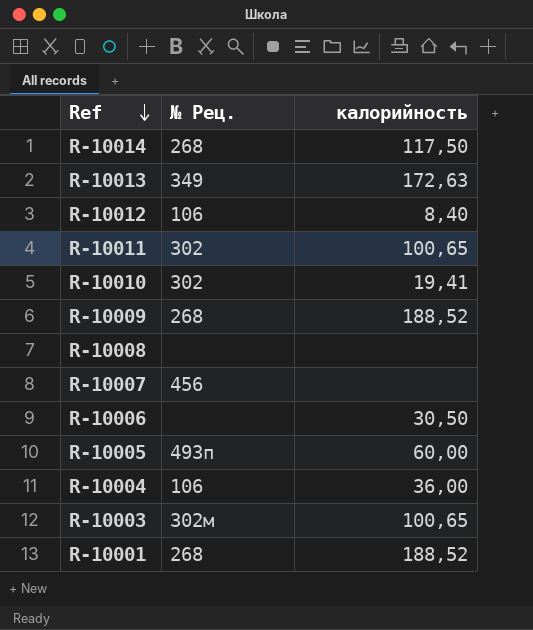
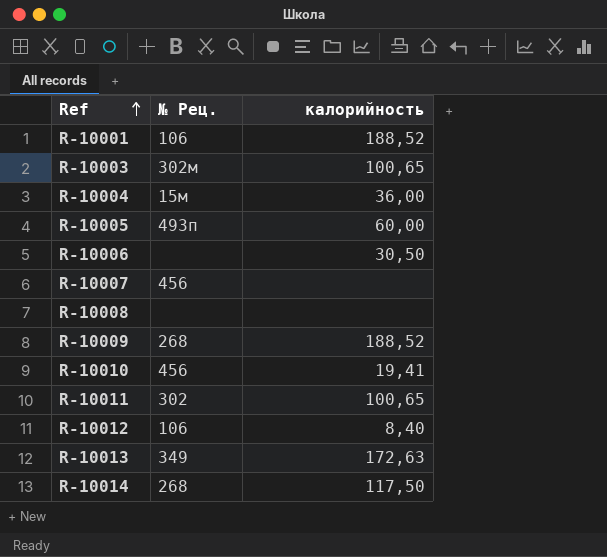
row order: Ref descending -> Ref ascending
R-10001 | № Рец.: 268 -> 106
R-10004 | № Рец.: 106 -> 15м
R-10010 | № Рец.: 302 -> 456

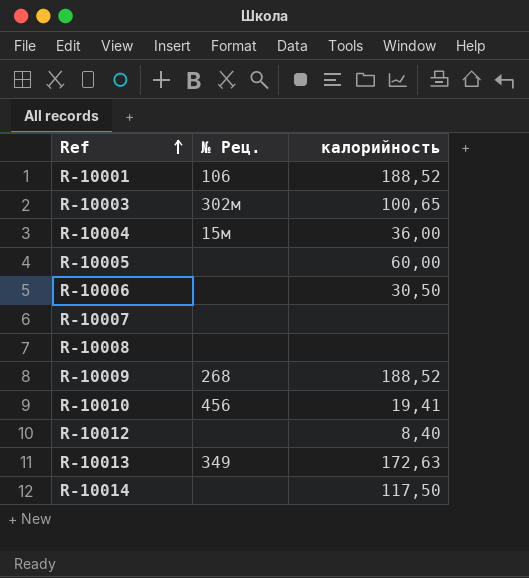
row R-10011: 302 | 100,65 -> none
R-10005 | № Рец.: 493п -> none
R-10007 | № Рец.: 456 -> none
R-10012 | № Рец.: 106 -> none
R-10014 | № Рец.: 268 -> none

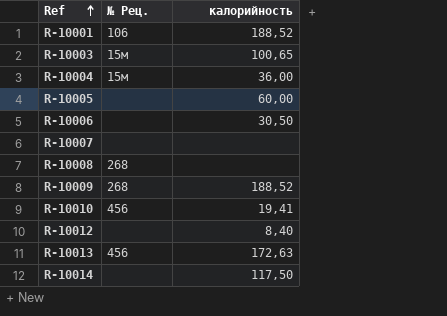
R-10003 | № Рец.: 302м -> 15м
R-10008 | № Рец.: none -> 268
R-10013 | № Рец.: 349 -> 456

